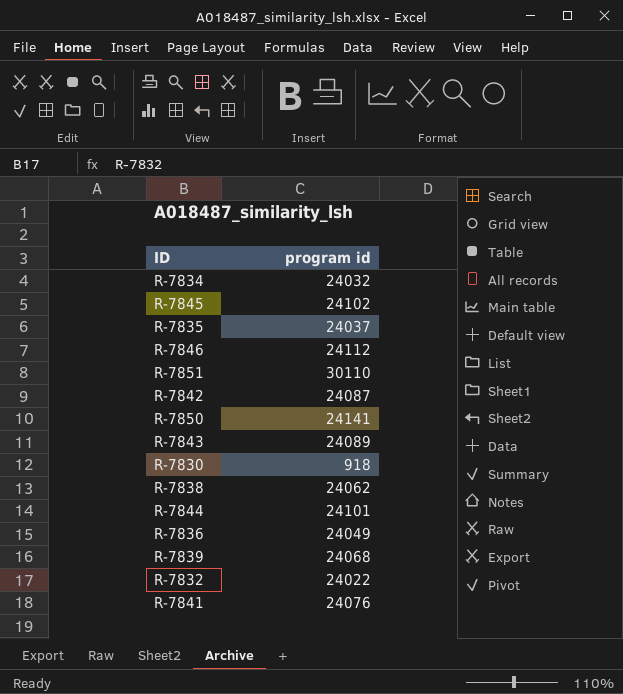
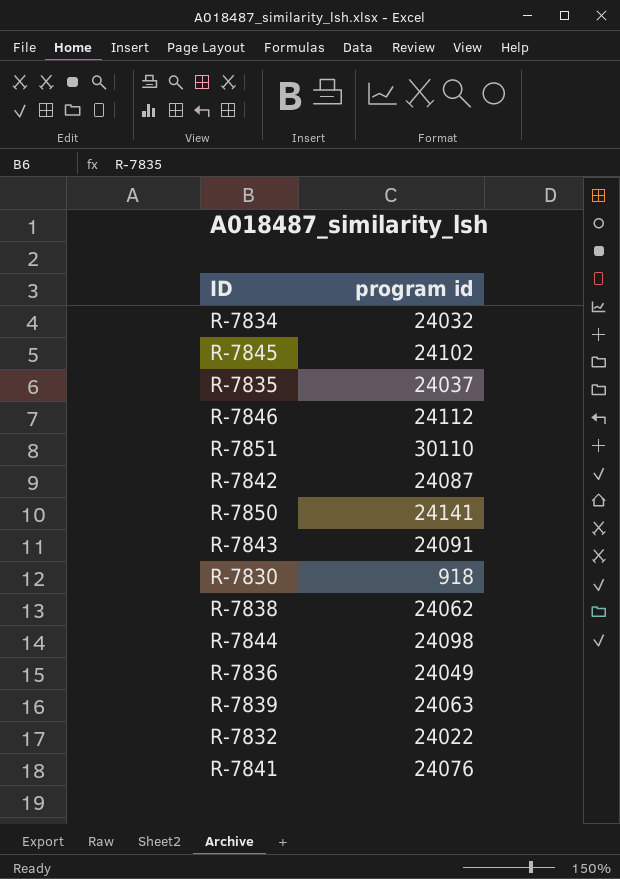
R-7843 | program id: 24089 -> 24091
R-7844 | program id: 24101 -> 24098
R-7839 | program id: 24068 -> 24063

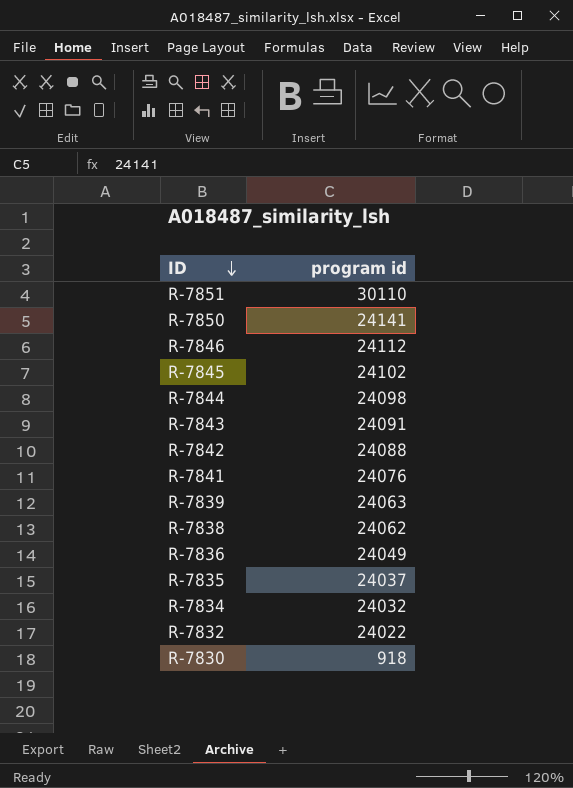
row order: none -> ID descending
R-7842 | program id: 24087 -> 24088

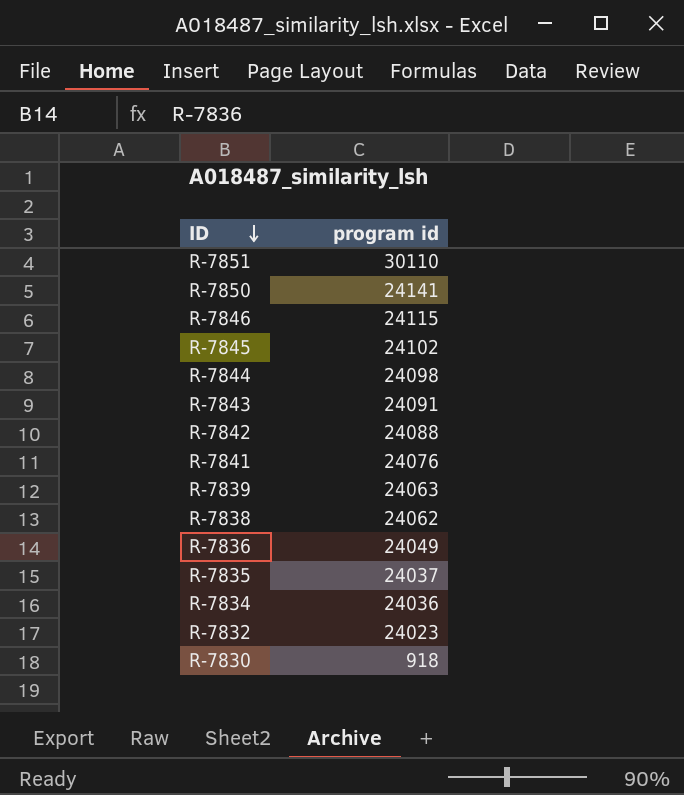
R-7846 | program id: 24112 -> 24115
R-7834 | program id: 24032 -> 24036
R-7832 | program id: 24022 -> 24023

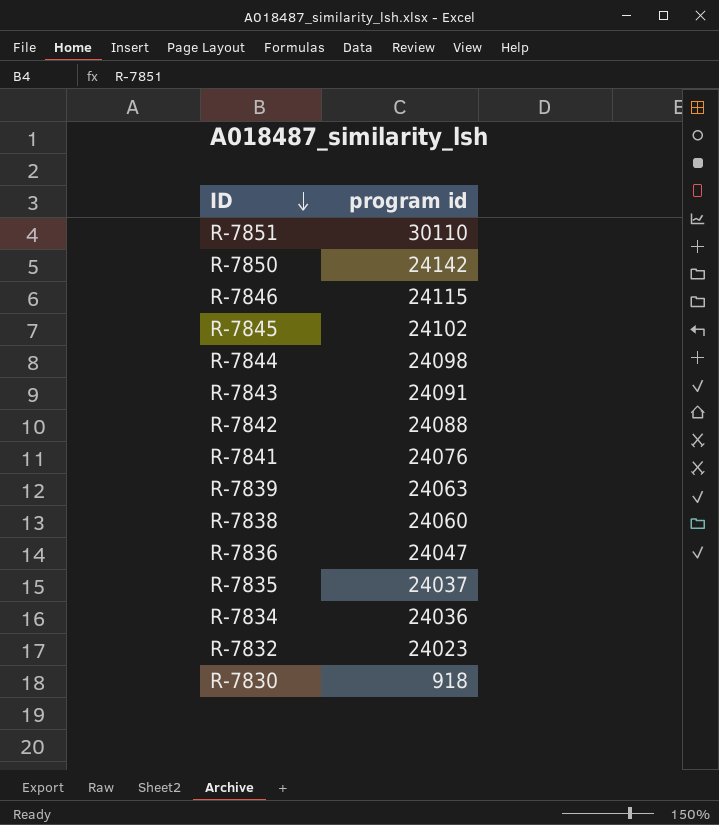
R-7850 | program id: 24141 -> 24142
R-7838 | program id: 24062 -> 24060
R-7836 | program id: 24049 -> 24047

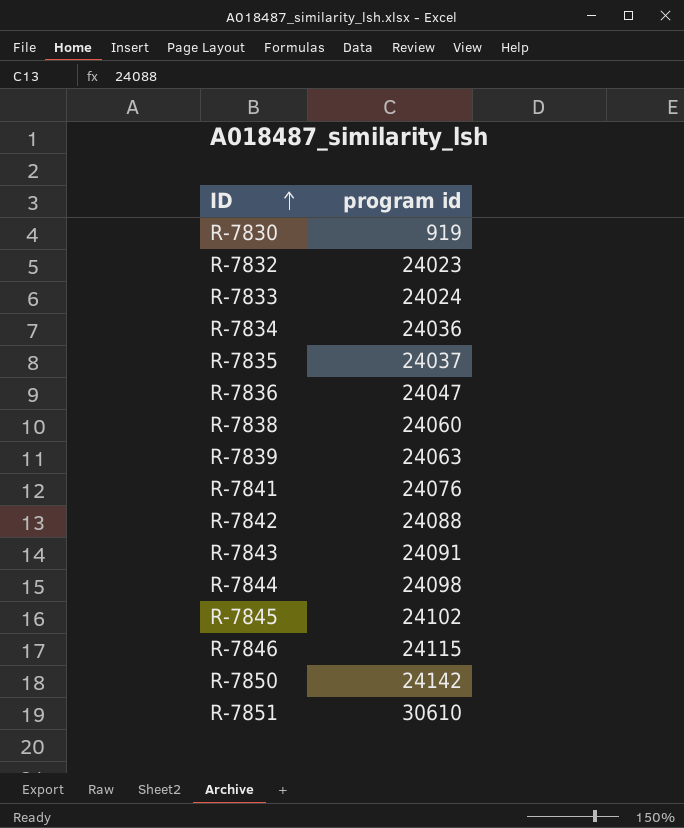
row order: ID descending -> ID ascending
R-7830 | program id: 918 -> 919
row R-7833: none -> 24024
R-7851 | program id: 30110 -> 30610

